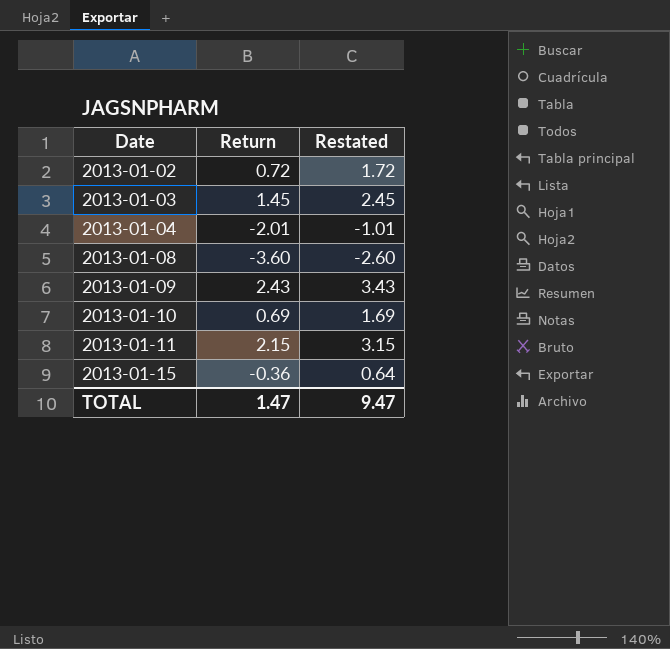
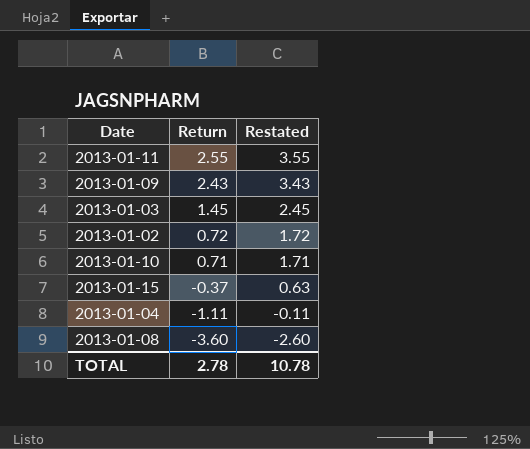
row order: Date ascending -> Return descending
2013-01-11 | Return: 2.15 -> 2.55
2013-01-11 | Restated: 3.15 -> 3.55
2013-01-10 | Return: 0.69 -> 0.71
2013-01-10 | Restated: 1.69 -> 1.71
2013-01-15 | Return: -0.36 -> -0.37
2013-01-15 | Restated: 0.64 -> 0.63
2013-01-04 | Return: -2.01 -> -1.11
2013-01-04 | Restated: -1.01 -> -0.11
TOTAL | Return: 1.47 -> 2.78
TOTAL | Restated: 9.47 -> 10.78

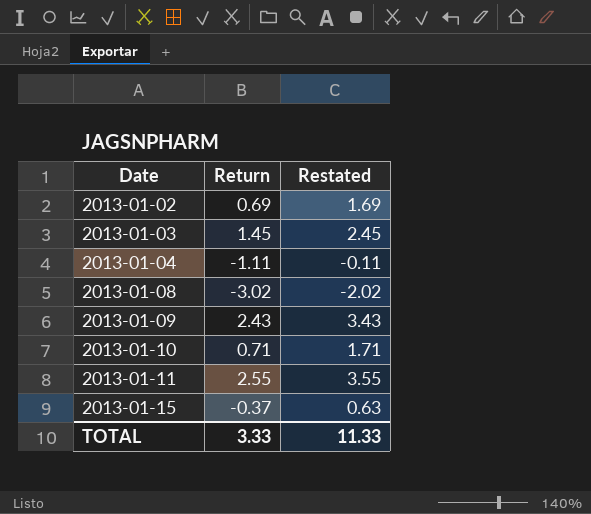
row order: Return descending -> Date ascending
2013-01-02 | Return: 0.72 -> 0.69
2013-01-02 | Restated: 1.72 -> 1.69
2013-01-08 | Return: -3.60 -> -3.02
2013-01-08 | Restated: -2.60 -> -2.02
TOTAL | Return: 2.78 -> 3.33
TOTAL | Restated: 10.78 -> 11.33

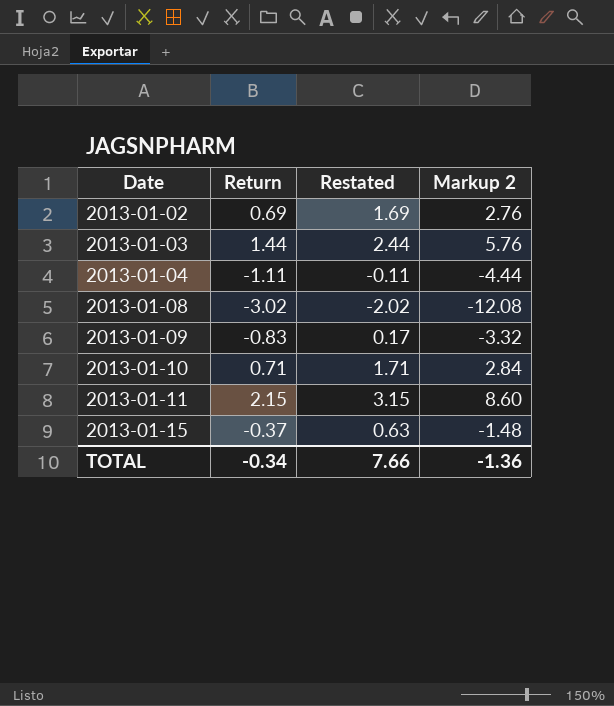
column Markup 2 | formula: none -> [Return] * 4
2013-01-03 | Return: 1.45 -> 1.44
2013-01-03 | Restated: 2.45 -> 2.44
2013-01-09 | Return: 2.43 -> -0.83
2013-01-09 | Restated: 3.43 -> 0.17
2013-01-11 | Return: 2.55 -> 2.15
2013-01-11 | Restated: 3.55 -> 3.15
TOTAL | Return: 3.33 -> -0.34
TOTAL | Restated: 11.33 -> 7.66

